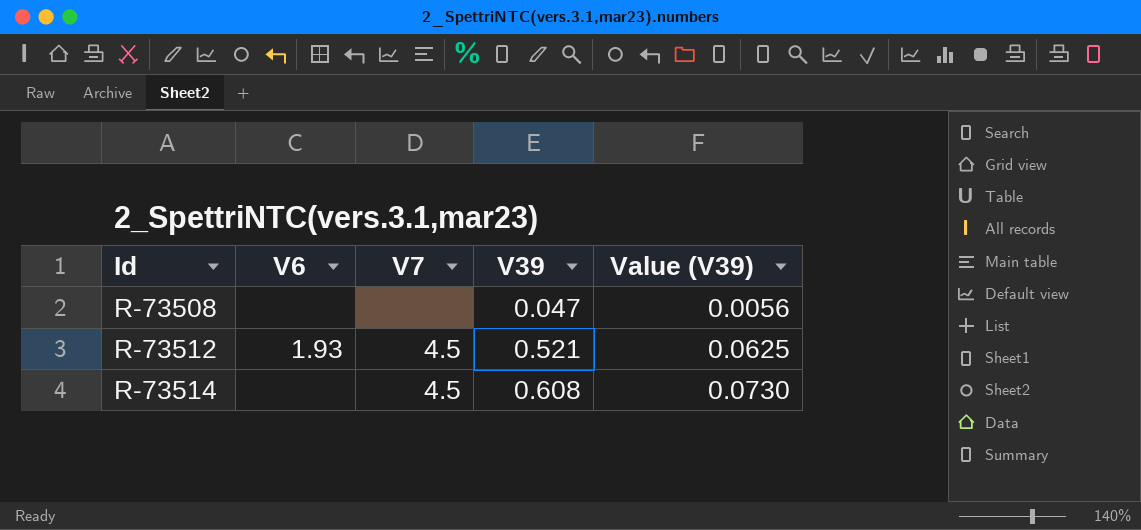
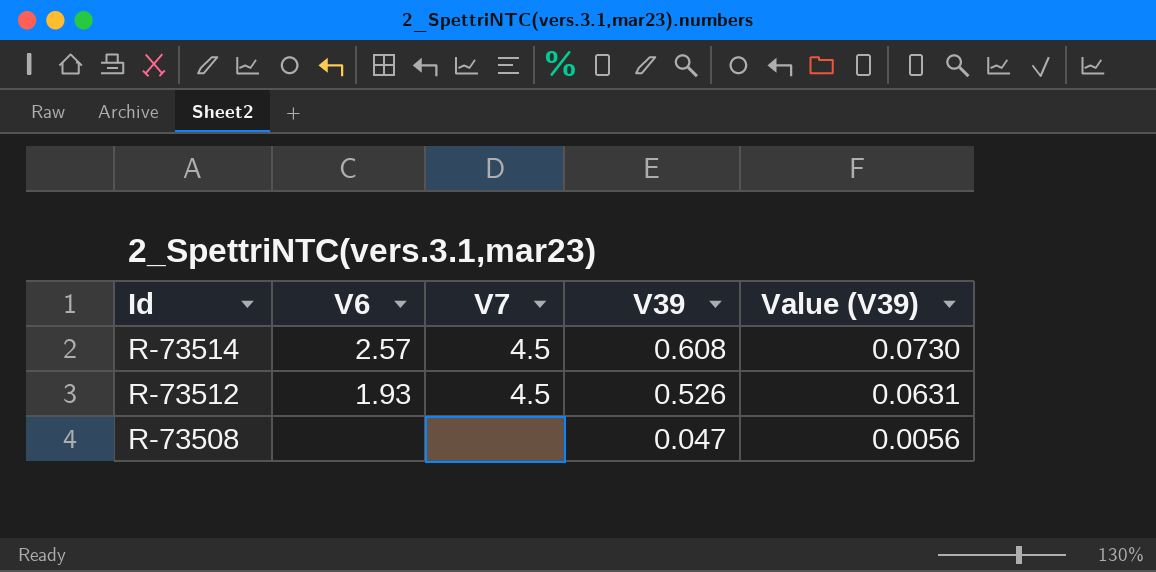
row order: Id ascending -> Id descending
R-73514 | V6: none -> 2.57
R-73512 | V39: 0.521 -> 0.526
R-73512 | Value (V39): 0.0625 -> 0.0631

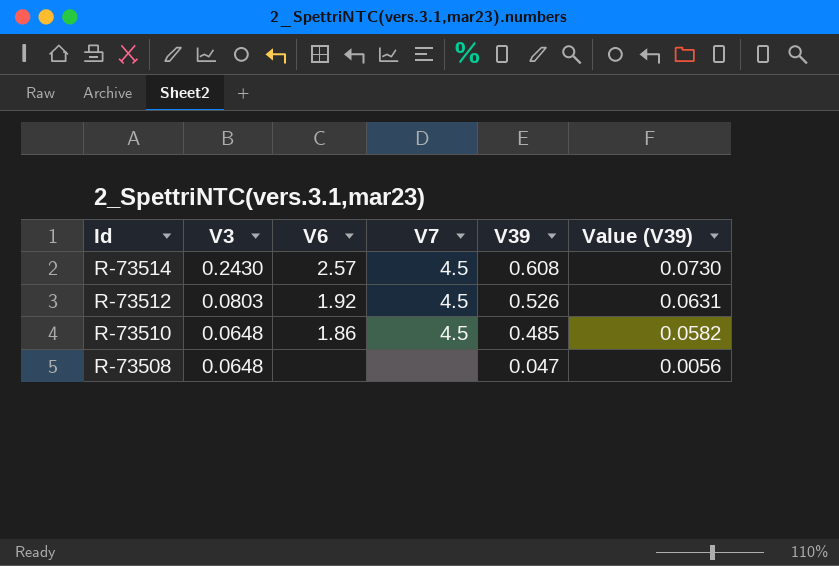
column V3 | position: none -> 2
R-73512 | V6: 1.93 -> 1.92
row R-73510: none -> 0.0648 | 1.86 | 4.5 | 0.485 | 0.0582

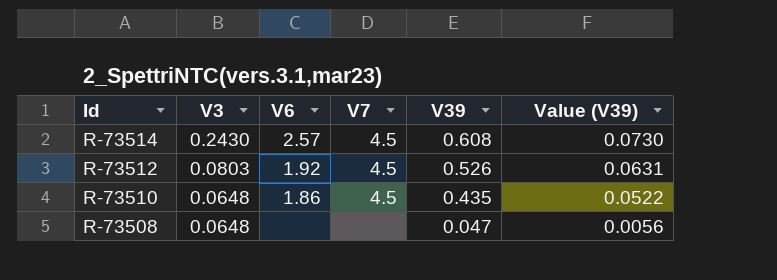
R-73510 | V39: 0.485 -> 0.435
R-73510 | Value (V39): 0.0582 -> 0.0522

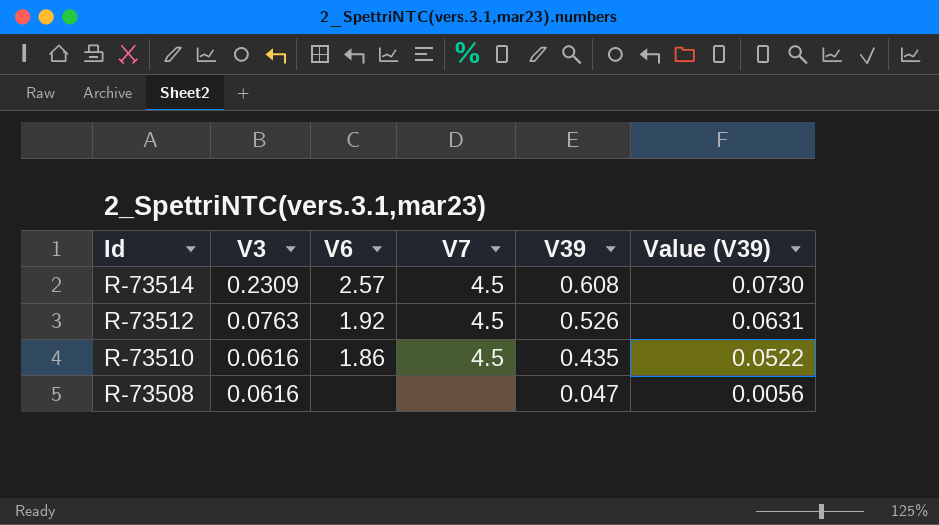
R-73514 | V3: 0.2430 -> 0.2309
R-73512 | V3: 0.0803 -> 0.0763
R-73510 | V3: 0.0648 -> 0.0616
R-73508 | V3: 0.0648 -> 0.0616

